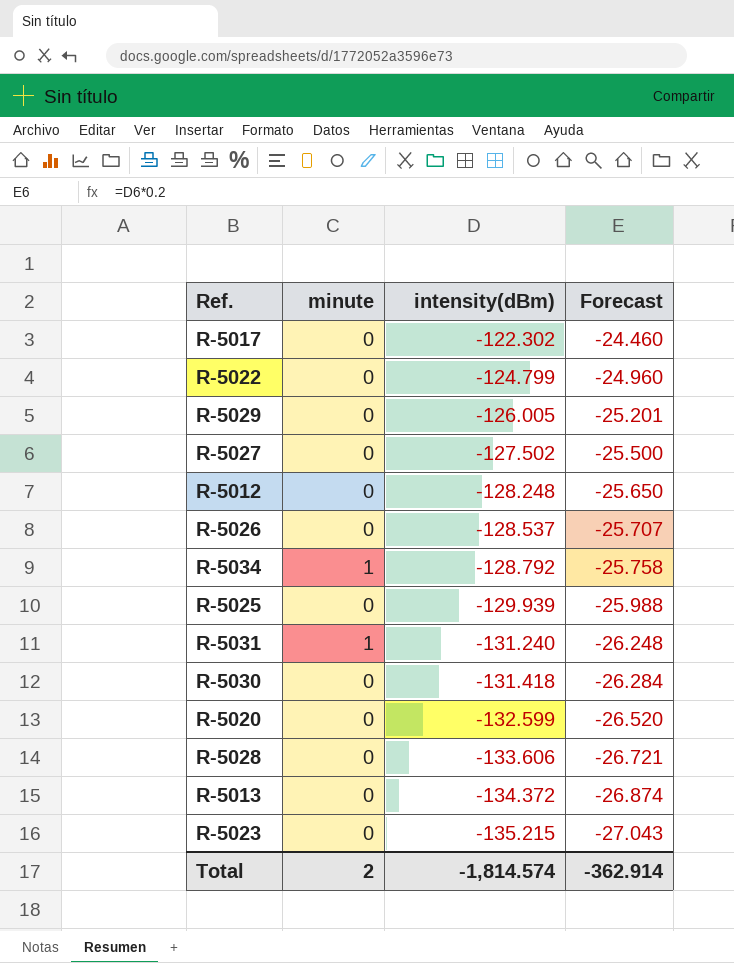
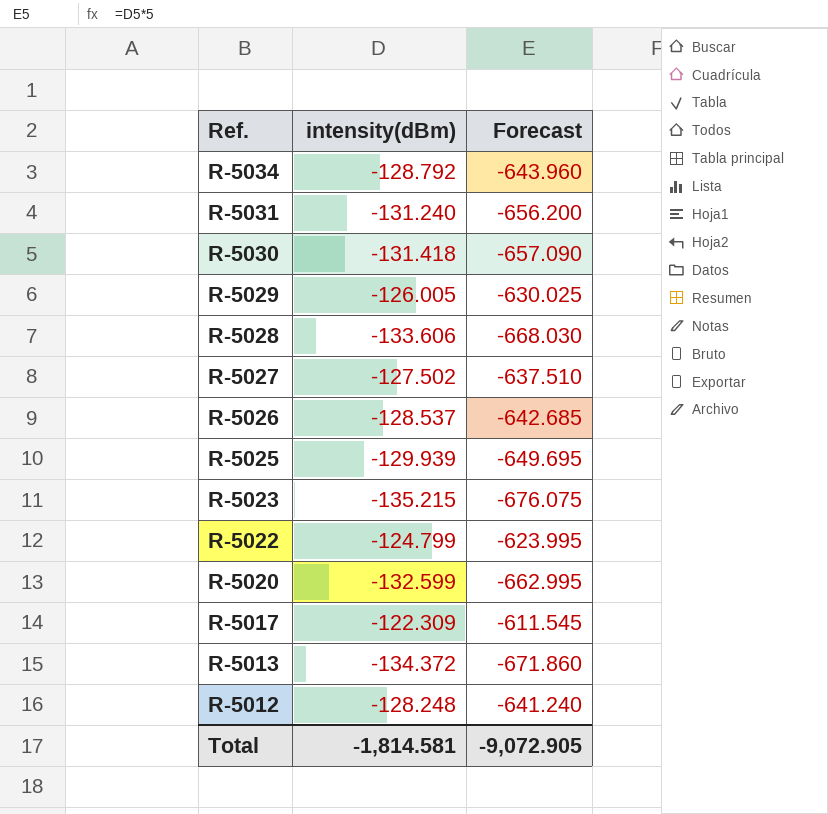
row order: intensity(dBm) descending -> Ref. descending
column minute | position: 2 -> none
column Forecast | formula: [intensity(dBm)] * 0.2 -> [intensity(dBm)] * 5
R-5017 | intensity(dBm): -122.302 -> -122.309
Total | intensity(dBm): -1,814.574 -> -1,814.581
Total | Forecast: -362.914 -> -9,072.905

